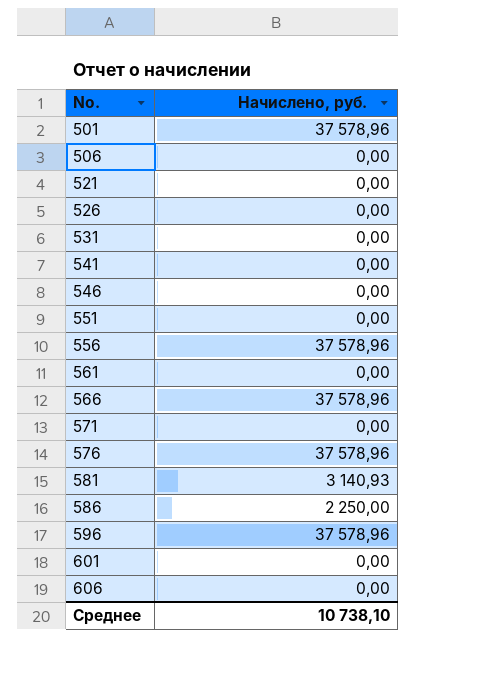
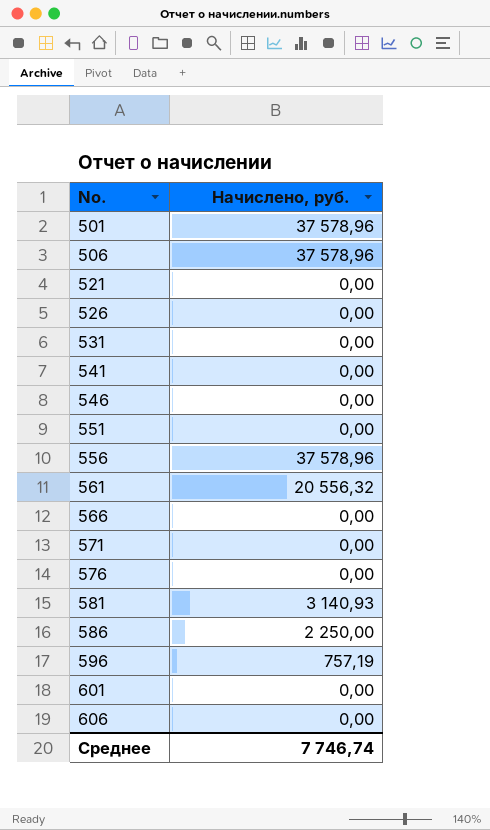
506 | Начислено, руб.: 0,00 -> 37 578,96
561 | Начислено, руб.: 0,00 -> 20 556,32
566 | Начислено, руб.: 37 578,96 -> 0,00
576 | Начислено, руб.: 37 578,96 -> 0,00
596 | Начислено, руб.: 37 578,96 -> 757,19
Среднее | Начислено, руб.: 10 738,10 -> 7 746,74

